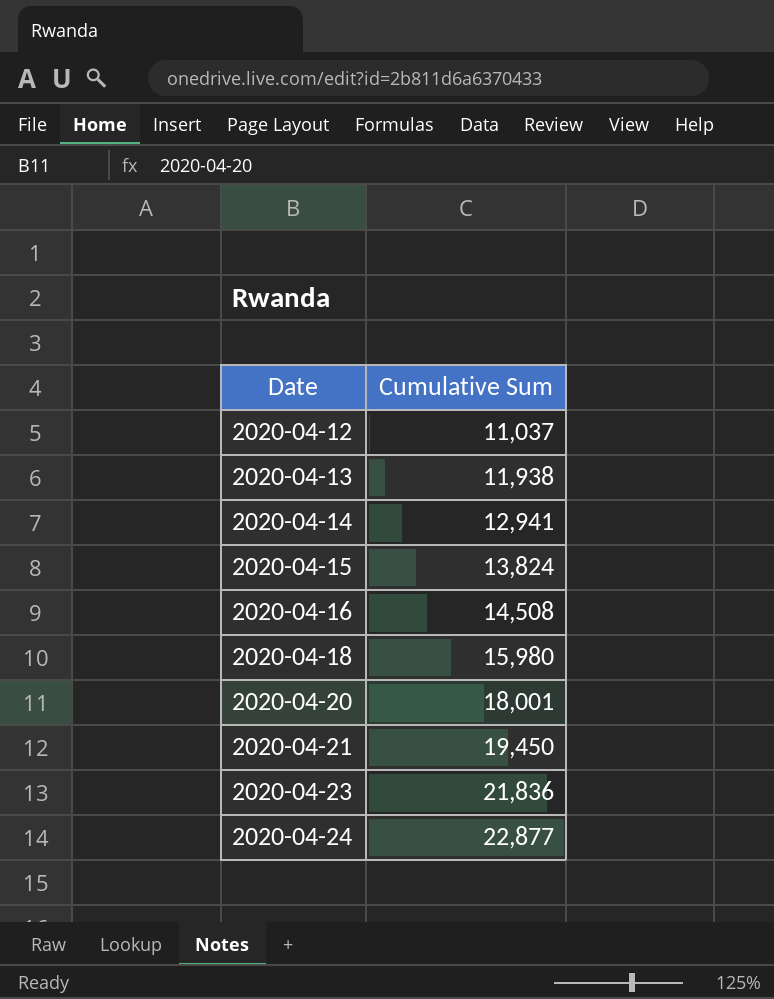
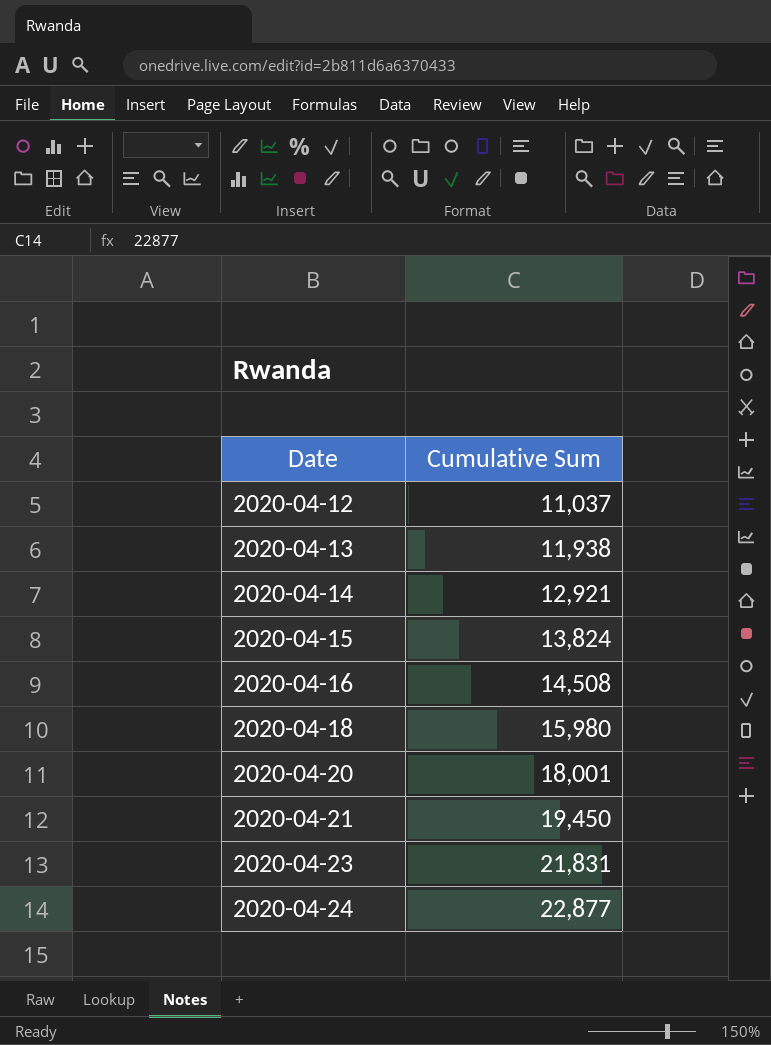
2020-04-14 | Cumulative Sum: 12,941 -> 12,921
2020-04-23 | Cumulative Sum: 21,836 -> 21,831

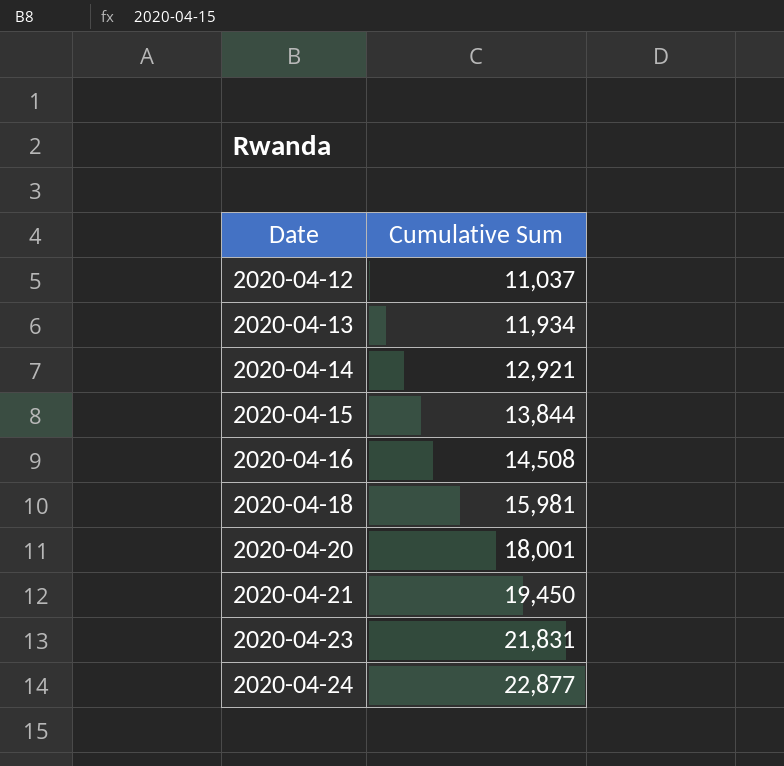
2020-04-13 | Cumulative Sum: 11,938 -> 11,934
2020-04-15 | Cumulative Sum: 13,824 -> 13,844
2020-04-18 | Cumulative Sum: 15,980 -> 15,981

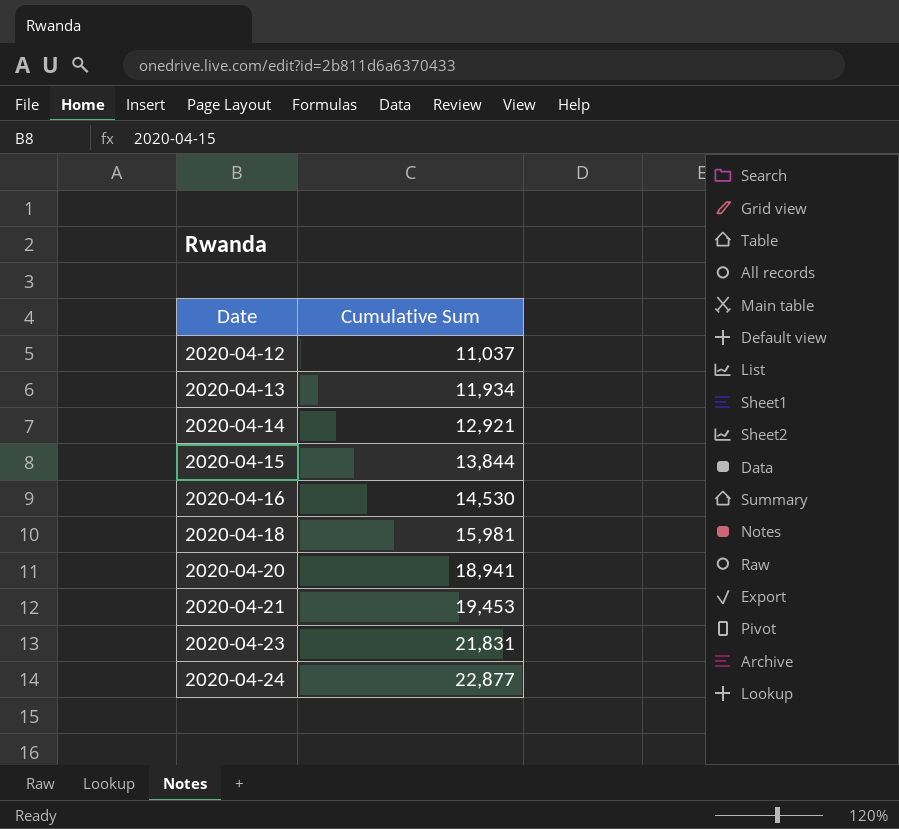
2020-04-16 | Cumulative Sum: 14,508 -> 14,530
2020-04-20 | Cumulative Sum: 18,001 -> 18,941
2020-04-21 | Cumulative Sum: 19,450 -> 19,453

